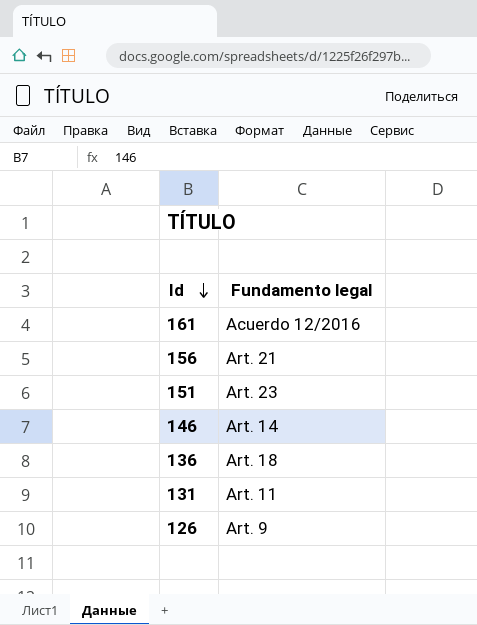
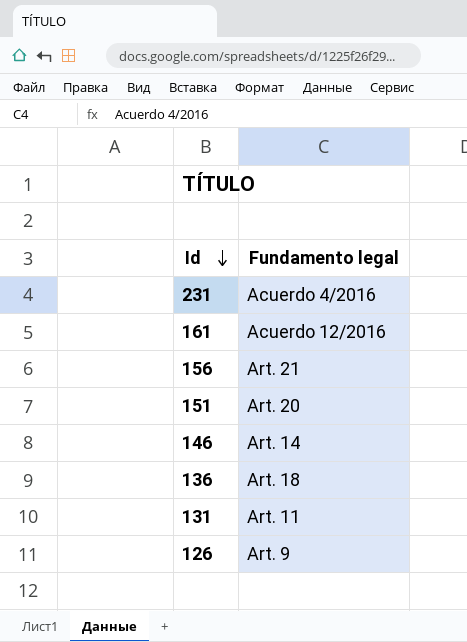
row 231: none -> Acuerdo 4/2016
151 | Fundamento legal: Art. 23 -> Art. 20

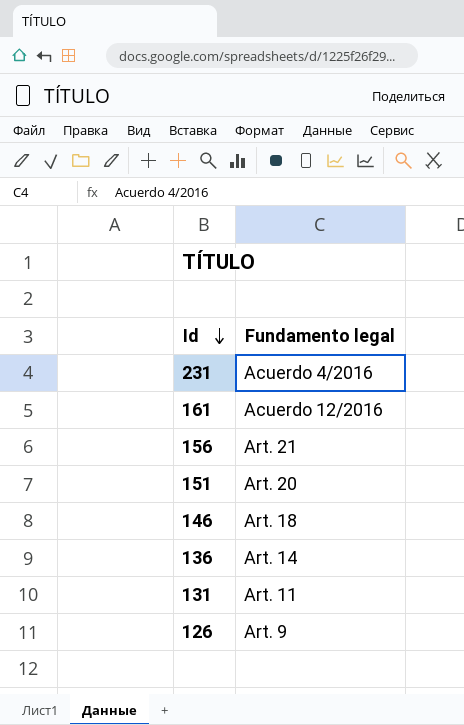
146 | Fundamento legal: Art. 14 -> Art. 18
136 | Fundamento legal: Art. 18 -> Art. 14

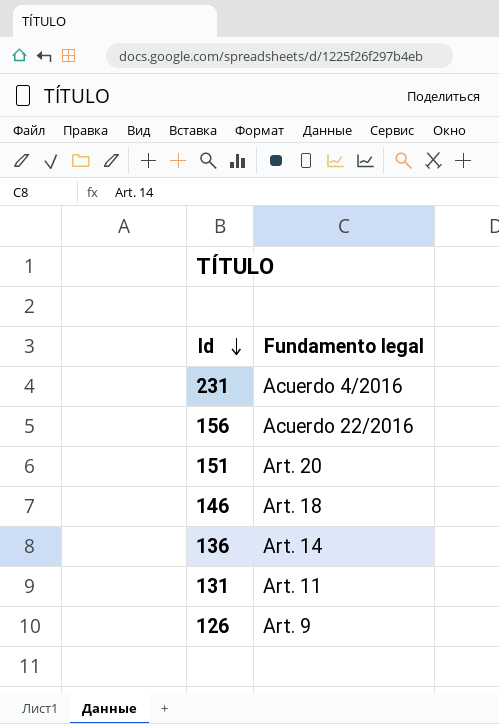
row 161: Acuerdo 12/2016 -> none
156 | Fundamento legal: Art. 21 -> Acuerdo 22/2016

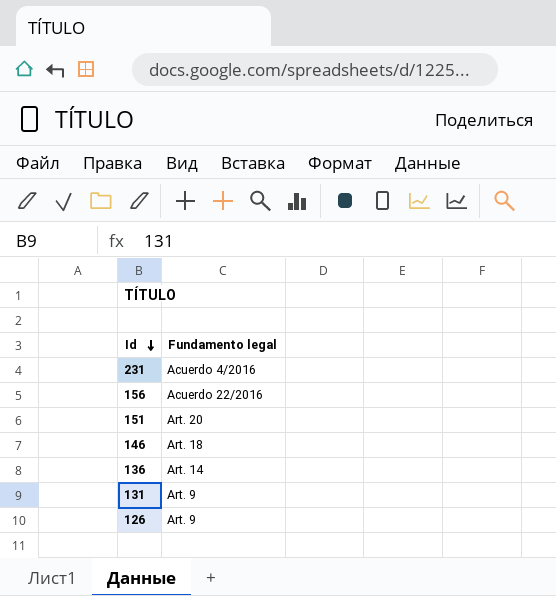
131 | Fundamento legal: Art. 11 -> Art. 9

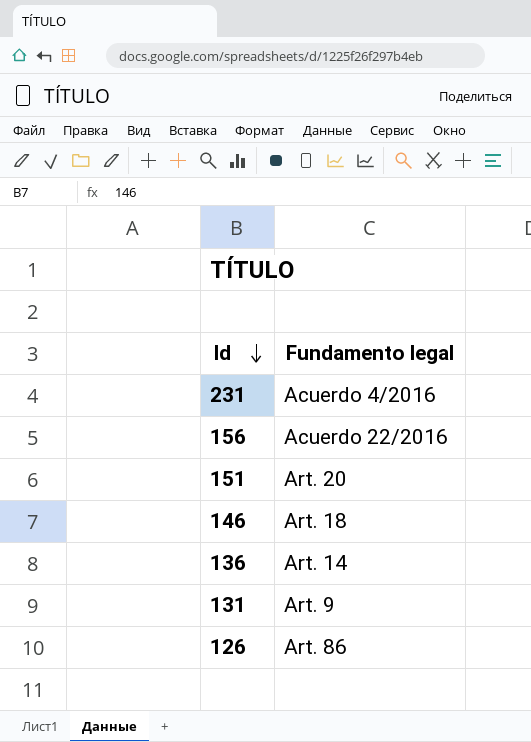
126 | Fundamento legal: Art. 9 -> Art. 86

